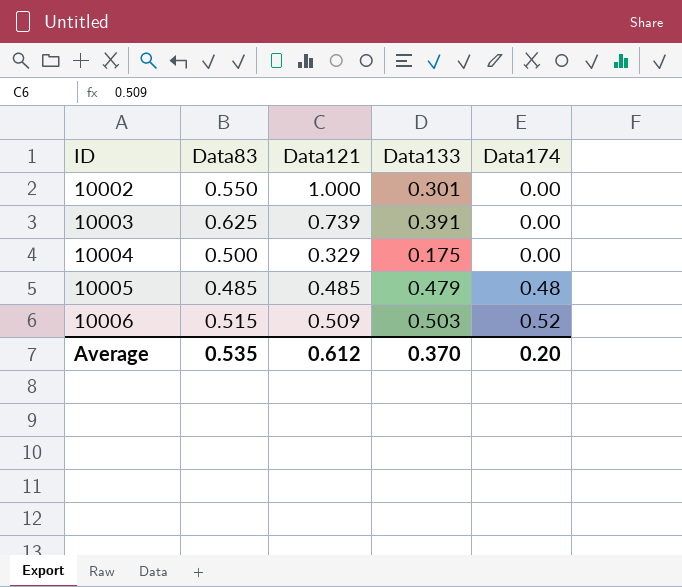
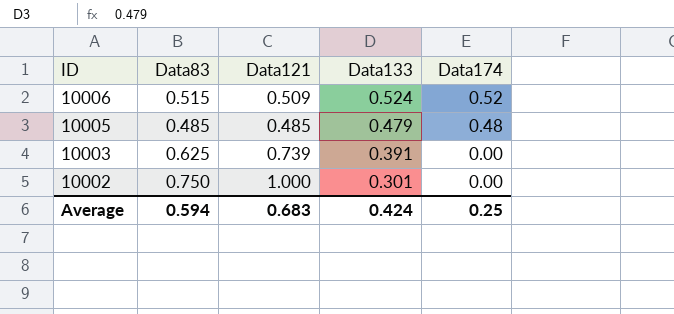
row order: ID ascending -> ID descending
row 10004: 0.500 | 0.329 | 0.175 | 0.00 -> none
10006 | Data133: 0.503 -> 0.524
10002 | Data83: 0.550 -> 0.750
Average | Data83: 0.535 -> 0.594
Average | Data121: 0.612 -> 0.683
Average | Data133: 0.370 -> 0.424
Average | Data174: 0.20 -> 0.25

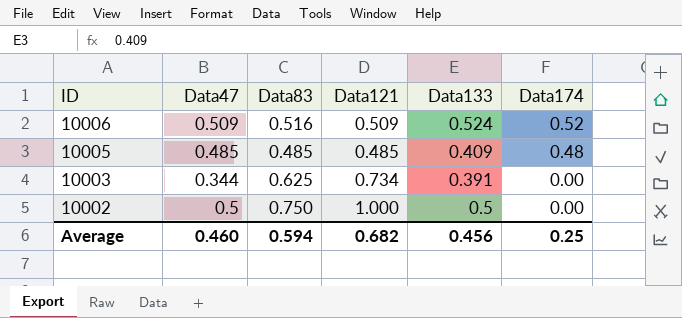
column Data47 | position: none -> 2
10006 | Data83: 0.515 -> 0.516
10005 | Data133: 0.479 -> 0.409
10003 | Data121: 0.739 -> 0.734
10002 | Data133: 0.301 -> 0.5
Average | Data121: 0.683 -> 0.682
Average | Data133: 0.424 -> 0.456

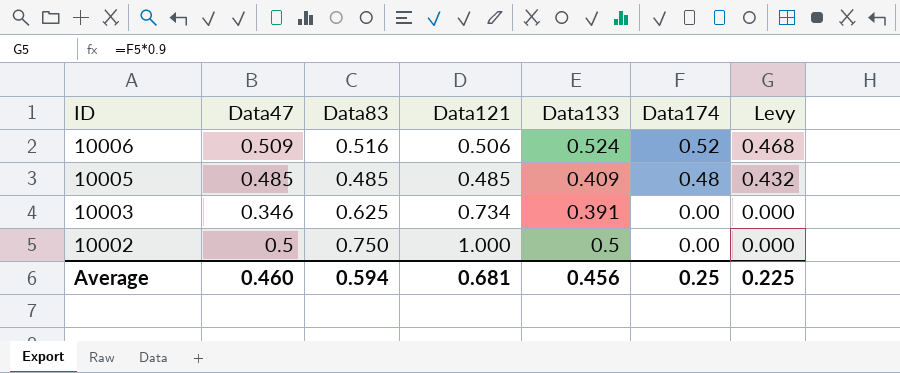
column Levy | formula: none -> [Data174] * 0.9
10006 | Data121: 0.509 -> 0.506
10003 | Data47: 0.344 -> 0.346
Average | Data121: 0.682 -> 0.681

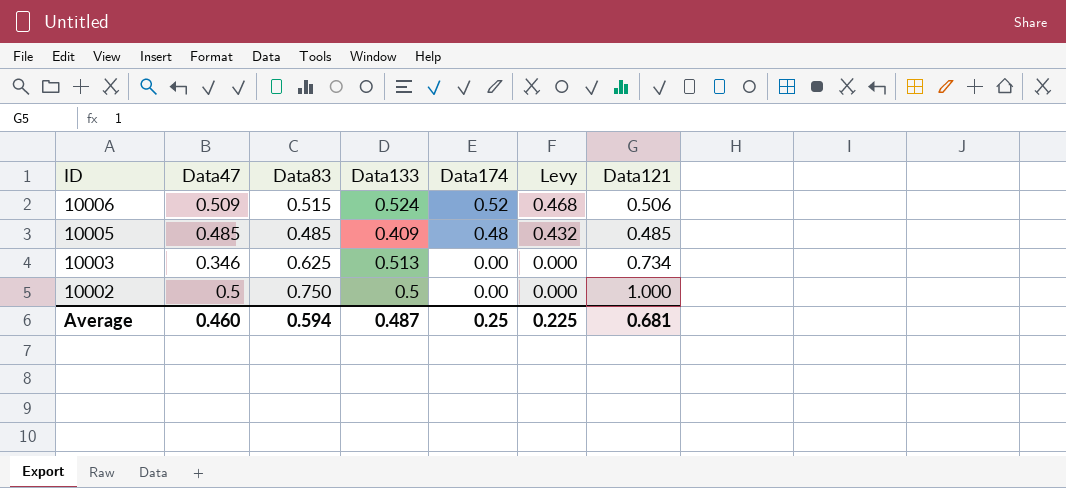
column Data121 | position: 4 -> 7
10006 | Data83: 0.516 -> 0.515
10003 | Data133: 0.391 -> 0.513
Average | Data133: 0.456 -> 0.487

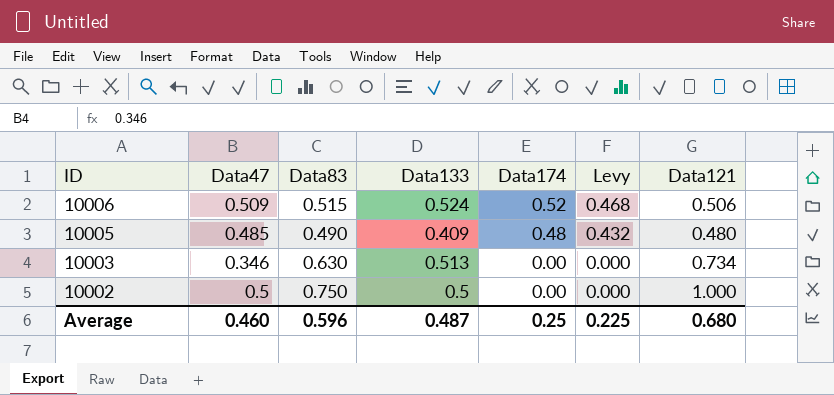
10005 | Data83: 0.485 -> 0.490
10005 | Data121: 0.485 -> 0.480
10003 | Data83: 0.625 -> 0.630
Average | Data83: 0.594 -> 0.596
Average | Data121: 0.681 -> 0.680

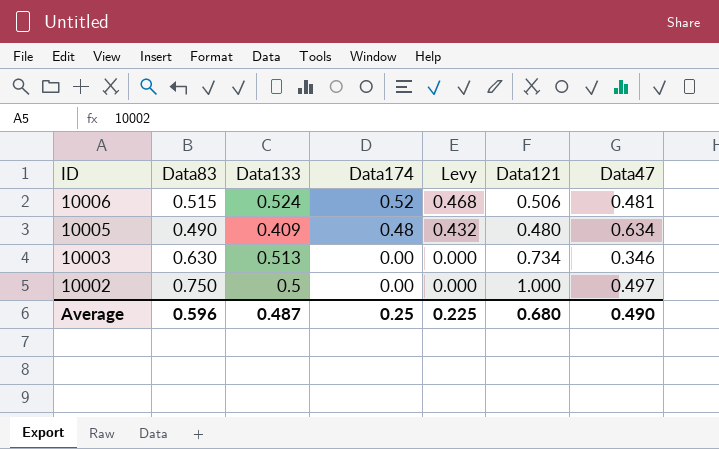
column Data47 | position: 2 -> 7
10006 | Data47: 0.509 -> 0.481
10005 | Data47: 0.485 -> 0.634
10002 | Data47: 0.5 -> 0.497
Average | Data47: 0.460 -> 0.490

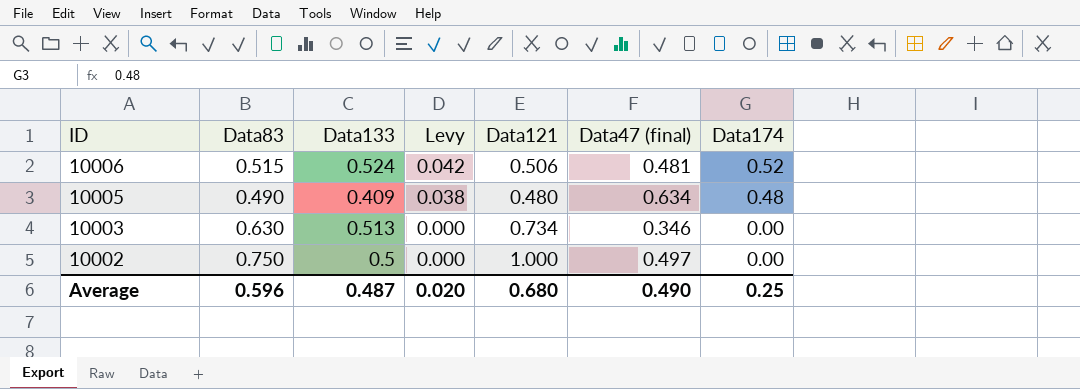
column Levy | formula: [Data174] * 0.9 -> [Data174] * 0.08
column name: Data47 -> Data47 (final)
column Data174 | position: 4 -> 7
Average | Levy: 0.225 -> 0.020

